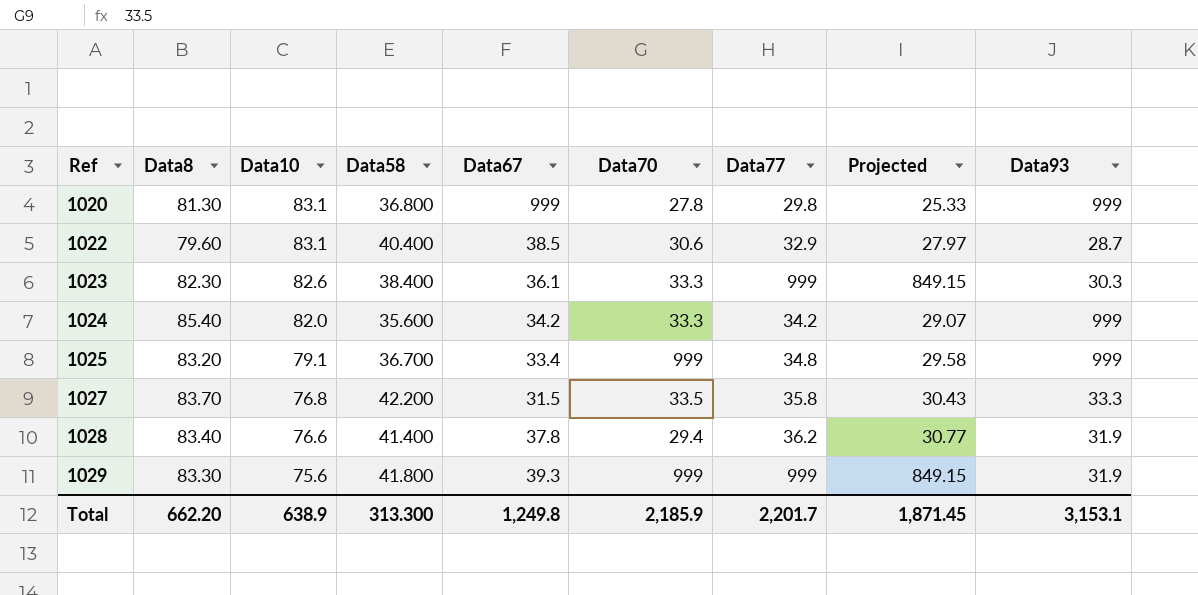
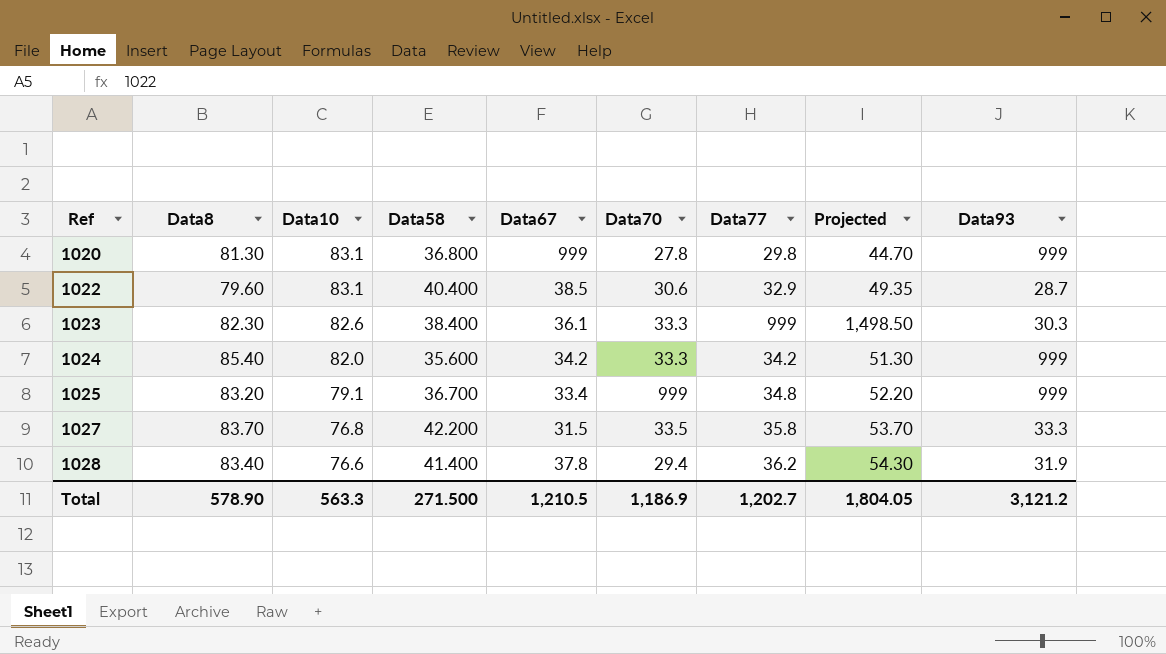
column Projected | formula: [Data77] * 0.85 -> [Data77] * 1.5
row 1029: 83.30 | 75.6 | 41.800 | 39.3 | 999 | 999 | 849.15 | 31.9 -> none
Total | Data8: 662.20 -> 578.90
Total | Data10: 638.9 -> 563.3
Total | Data58: 313.300 -> 271.500
Total | Data67: 1,249.8 -> 1,210.5
Total | Data70: 2,185.9 -> 1,186.9
Total | Data77: 2,201.7 -> 1,202.7
Total | Projected: 1,871.45 -> 1,804.05
Total | Data93: 3,153.1 -> 3,121.2

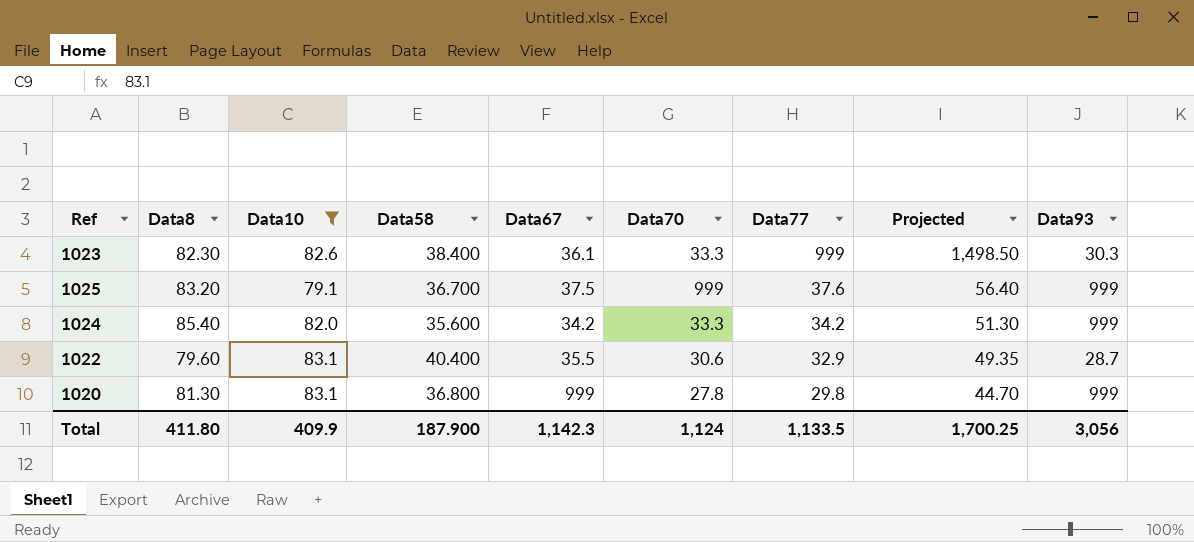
filter: none -> Data10 >= 79.1
row order: Ref ascending -> Data77 descending
1025 | Data67: 33.4 -> 37.5
1025 | Data77: 34.8 -> 37.6
1025 | Projected: 52.20 -> 56.40
1022 | Data67: 38.5 -> 35.5
Total | Data8: 578.90 -> 411.80
Total | Data10: 563.3 -> 409.9
Total | Data58: 271.500 -> 187.900
Total | Data67: 1,210.5 -> 1,142.3
Total | Data70: 1,186.9 -> 1,124
Total | Data77: 1,202.7 -> 1,133.5
Total | Projected: 1,804.05 -> 1,700.25
Total | Data93: 3,121.2 -> 3,056

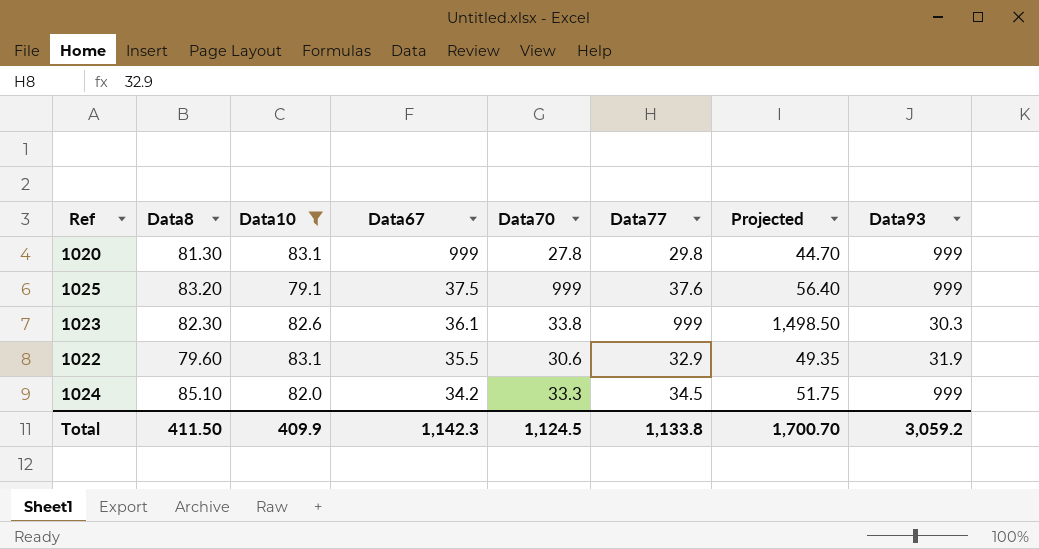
row order: Data77 descending -> Data67 descending
column Data58 | position: 4 -> none
1023 | Data70: 33.3 -> 33.8
1022 | Data93: 28.7 -> 31.9
1024 | Data8: 85.40 -> 85.10
1024 | Data77: 34.2 -> 34.5
1024 | Projected: 51.30 -> 51.75
Total | Data8: 411.80 -> 411.50
Total | Data70: 1,124 -> 1,124.5
Total | Data77: 1,133.5 -> 1,133.8
Total | Projected: 1,700.25 -> 1,700.70
Total | Data93: 3,056 -> 3,059.2

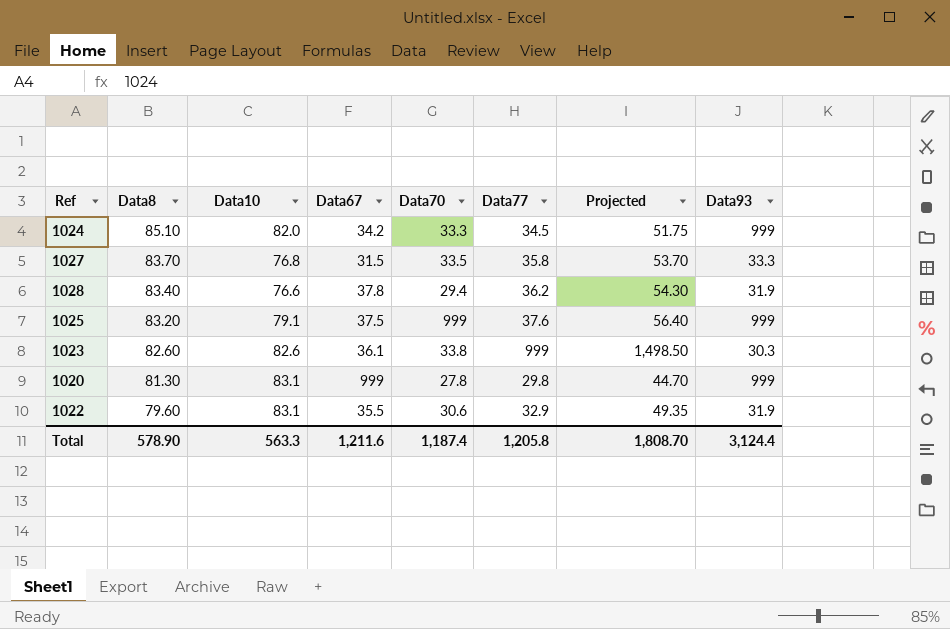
filter: Data10 >= 79.1 -> none
row order: Data67 descending -> Data8 descending
1023 | Data8: 82.30 -> 82.60
Total | Data8: 411.50 -> 578.90
Total | Data10: 409.9 -> 563.3
Total | Data67: 1,142.3 -> 1,211.6
Total | Data70: 1,124.5 -> 1,187.4
Total | Data77: 1,133.8 -> 1,205.8
Total | Projected: 1,700.70 -> 1,808.70
Total | Data93: 3,059.2 -> 3,124.4

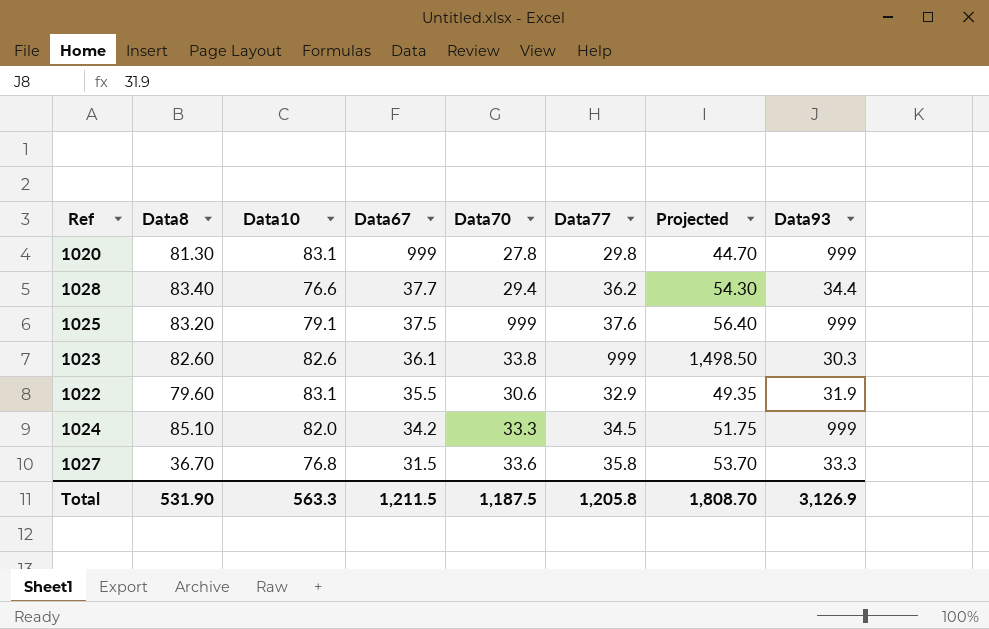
row order: Data8 descending -> Data67 descending
1028 | Data67: 37.8 -> 37.7
1028 | Data93: 31.9 -> 34.4
1027 | Data8: 83.70 -> 36.70
1027 | Data70: 33.5 -> 33.6
Total | Data8: 578.90 -> 531.90
Total | Data67: 1,211.6 -> 1,211.5
Total | Data70: 1,187.4 -> 1,187.5
Total | Data93: 3,124.4 -> 3,126.9

